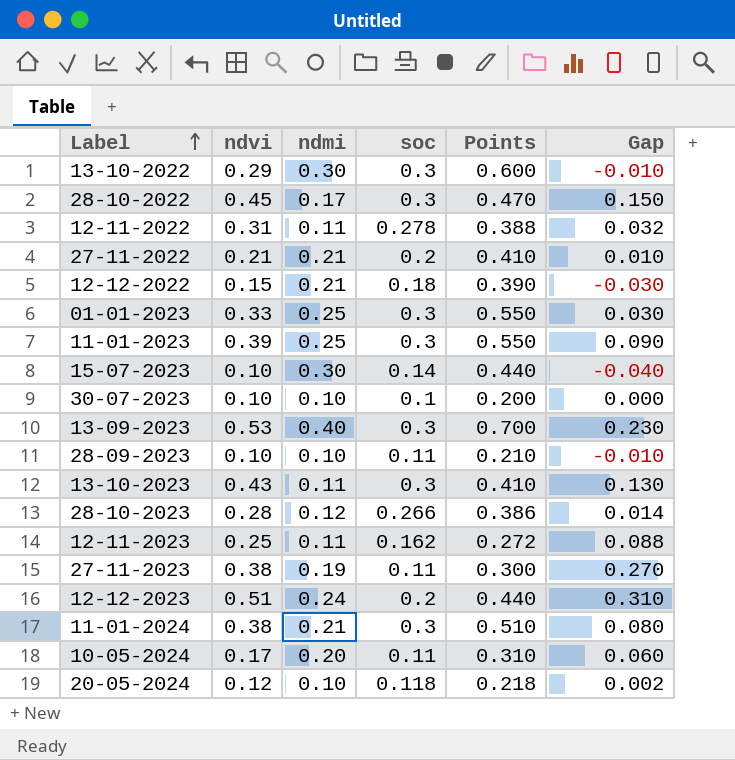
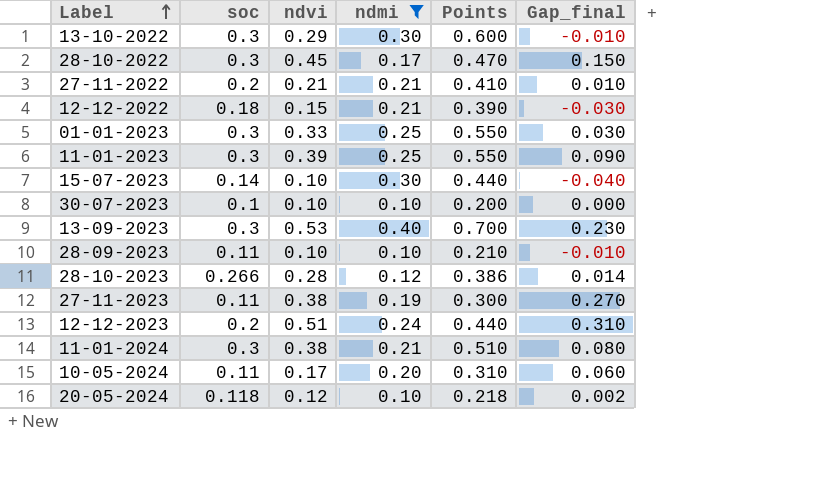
filter: none -> ndmi != 0.11
column soc | position: 4 -> 2
column name: Gap -> Gap_final

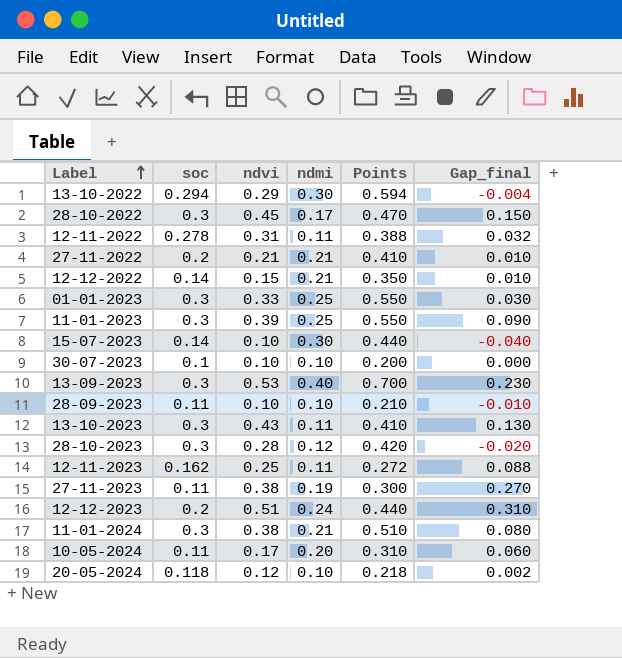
filter: ndmi != 0.11 -> none
13-10-2022 | soc: 0.3 -> 0.294
13-10-2022 | Points: 0.600 -> 0.594
13-10-2022 | Gap_final: -0.010 -> -0.004
12-12-2022 | soc: 0.18 -> 0.14
12-12-2022 | Points: 0.390 -> 0.350
12-12-2022 | Gap_final: -0.030 -> 0.010
28-10-2023 | soc: 0.266 -> 0.3
28-10-2023 | Points: 0.386 -> 0.420
28-10-2023 | Gap_final: 0.014 -> -0.020

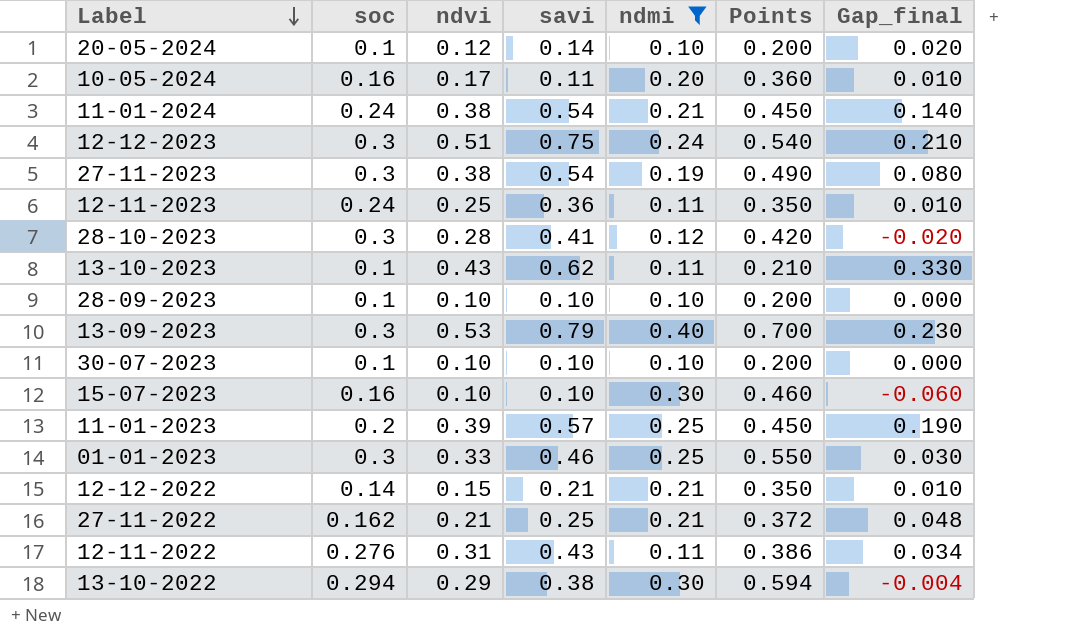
filter: none -> ndmi != 0.17
row order: Label ascending -> Label descending
column savi | position: none -> 4
20-05-2024 | soc: 0.118 -> 0.1
20-05-2024 | Points: 0.218 -> 0.200
20-05-2024 | Gap_final: 0.002 -> 0.020
10-05-2024 | soc: 0.11 -> 0.16
10-05-2024 | Points: 0.310 -> 0.360
10-05-2024 | Gap_final: 0.060 -> 0.010
11-01-2024 | soc: 0.3 -> 0.24
11-01-2024 | Points: 0.510 -> 0.450
11-01-2024 | Gap_final: 0.080 -> 0.140
12-12-2023 | soc: 0.2 -> 0.3
12-12-2023 | Points: 0.440 -> 0.540
12-12-2023 | Gap_final: 0.310 -> 0.210
27-11-2023 | soc: 0.11 -> 0.3
27-11-2023 | Points: 0.300 -> 0.490
27-11-2023 | Gap_final: 0.270 -> 0.080
12-11-2023 | soc: 0.162 -> 0.24
12-11-2023 | Points: 0.272 -> 0.350
12-11-2023 | Gap_final: 0.088 -> 0.010
13-10-2023 | soc: 0.3 -> 0.1
13-10-2023 | Points: 0.410 -> 0.210
13-10-2023 | Gap_final: 0.130 -> 0.330
28-09-2023 | soc: 0.11 -> 0.1
28-09-2023 | Points: 0.210 -> 0.200
28-09-2023 | Gap_final: -0.010 -> 0.000
15-07-2023 | soc: 0.14 -> 0.16
15-07-2023 | Points: 0.440 -> 0.460
15-07-2023 | Gap_final: -0.040 -> -0.060
11-01-2023 | soc: 0.3 -> 0.2
11-01-2023 | Points: 0.550 -> 0.450
11-01-2023 | Gap_final: 0.090 -> 0.190
27-11-2022 | soc: 0.2 -> 0.162
27-11-2022 | Points: 0.410 -> 0.372
27-11-2022 | Gap_final: 0.010 -> 0.048
12-11-2022 | soc: 0.278 -> 0.276
12-11-2022 | Points: 0.388 -> 0.386
12-11-2022 | Gap_final: 0.032 -> 0.034

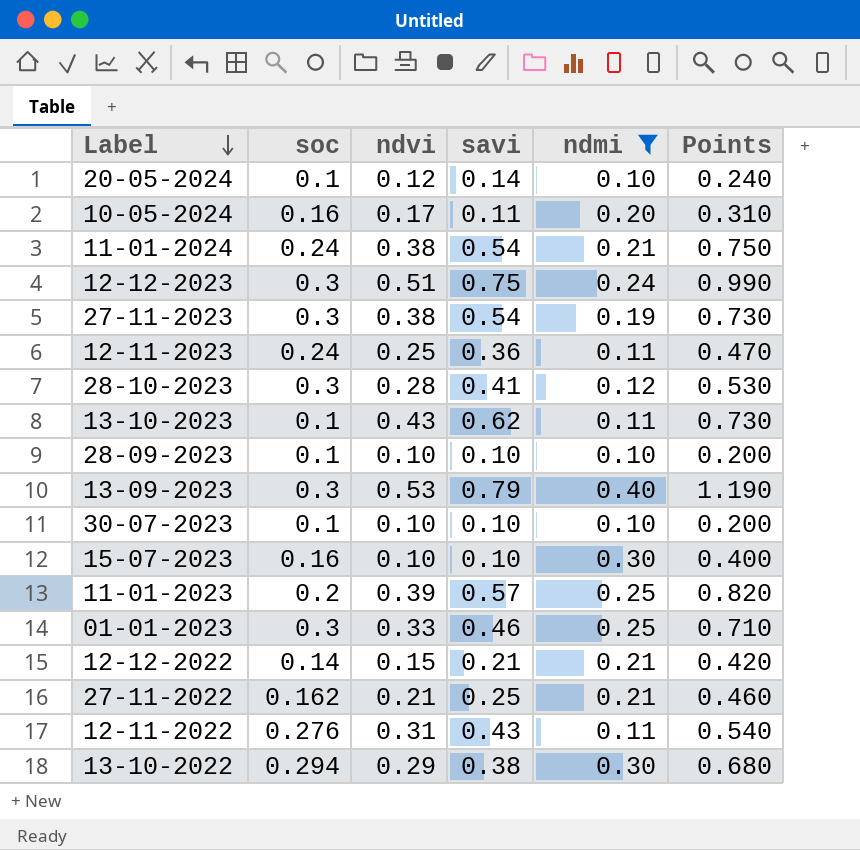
column Gap_final | formula: [ndvi] - [soc] -> none
column Points | formula: [soc] + [ndmi] -> [savi] + [ndmi]

